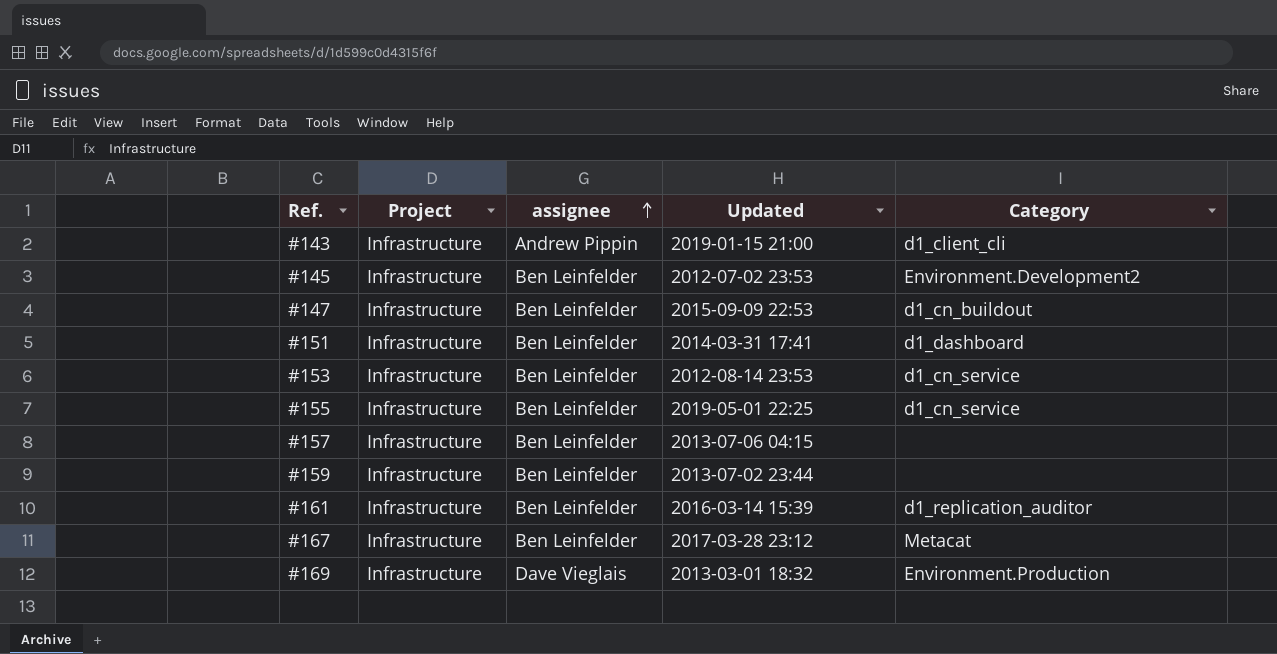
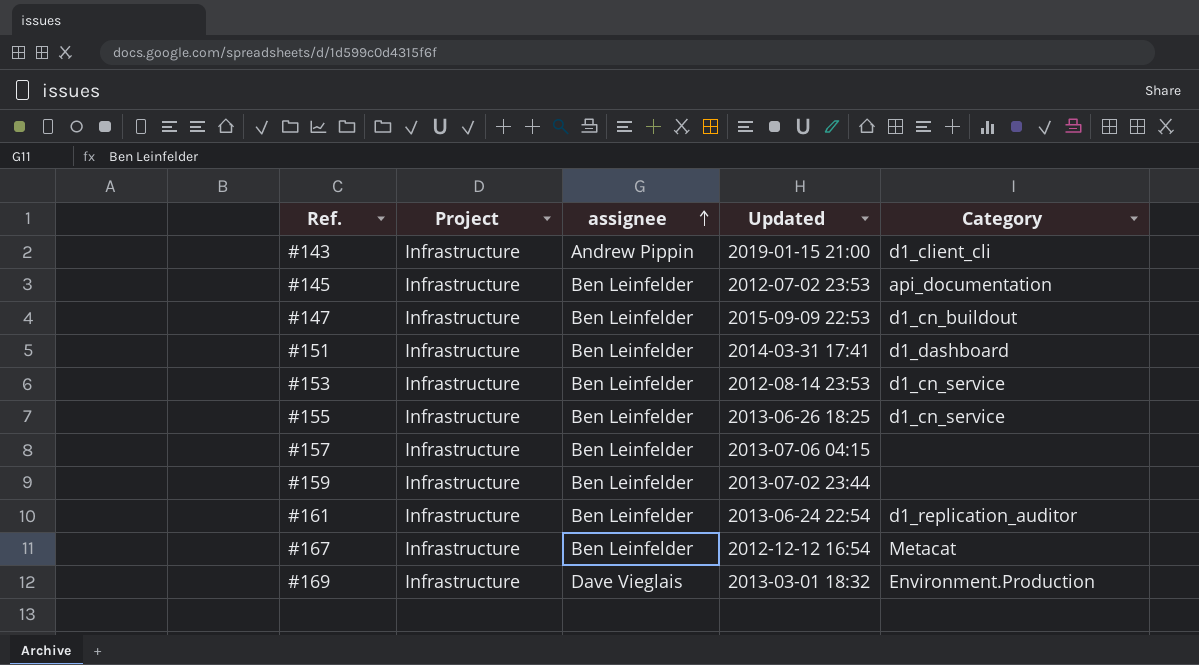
#145 | Category: Environment.Development2 -> api_documentation
#155 | Updated: 2019-05-01 22:25 -> 2013-06-26 18:25
#161 | Updated: 2016-03-14 15:39 -> 2013-06-24 22:54
#167 | Updated: 2017-03-28 23:12 -> 2012-12-12 16:54

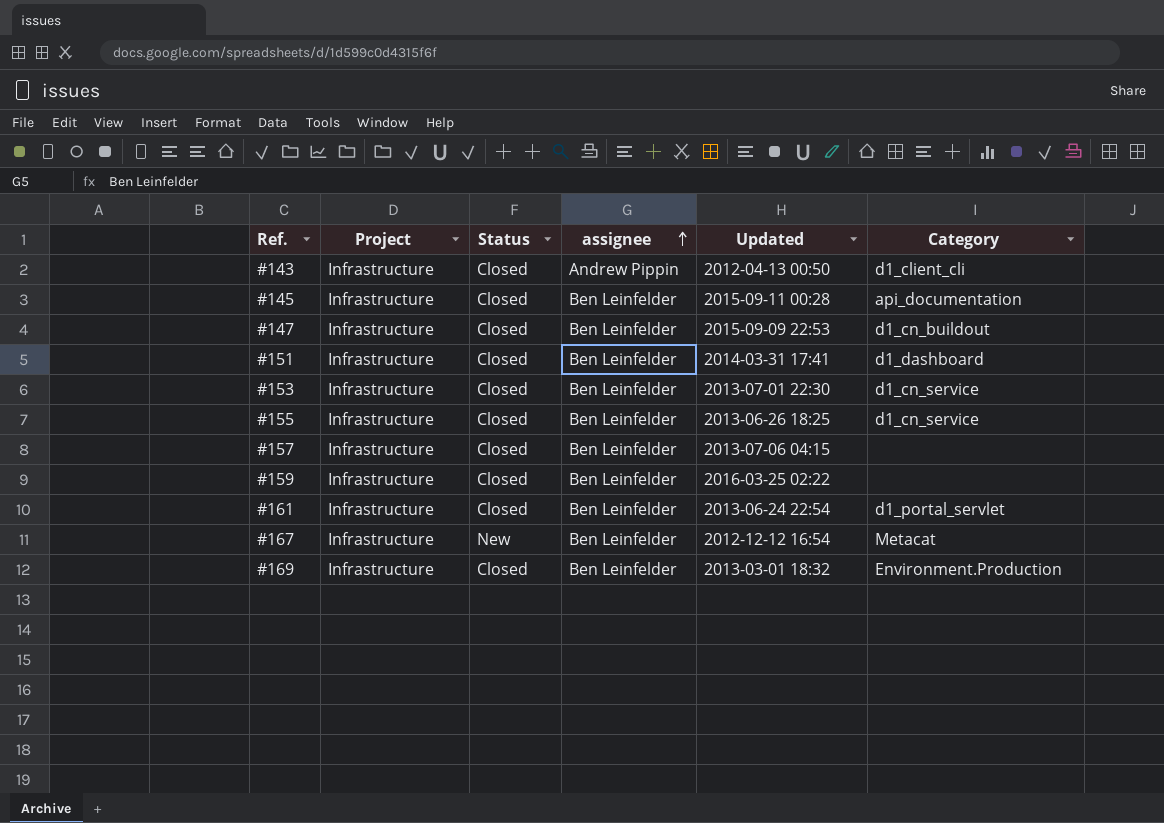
column Status | position: none -> 3
#143 | Updated: 2019-01-15 21:00 -> 2012-04-13 00:50
#145 | Updated: 2012-07-02 23:53 -> 2015-09-11 00:28
#153 | Updated: 2012-08-14 23:53 -> 2013-07-01 22:30
#159 | Updated: 2013-07-02 23:44 -> 2016-03-25 02:22
#161 | Category: d1_replication_auditor -> d1_portal_servlet
#169 | assignee: Dave Vieglais -> Ben Leinfelder

